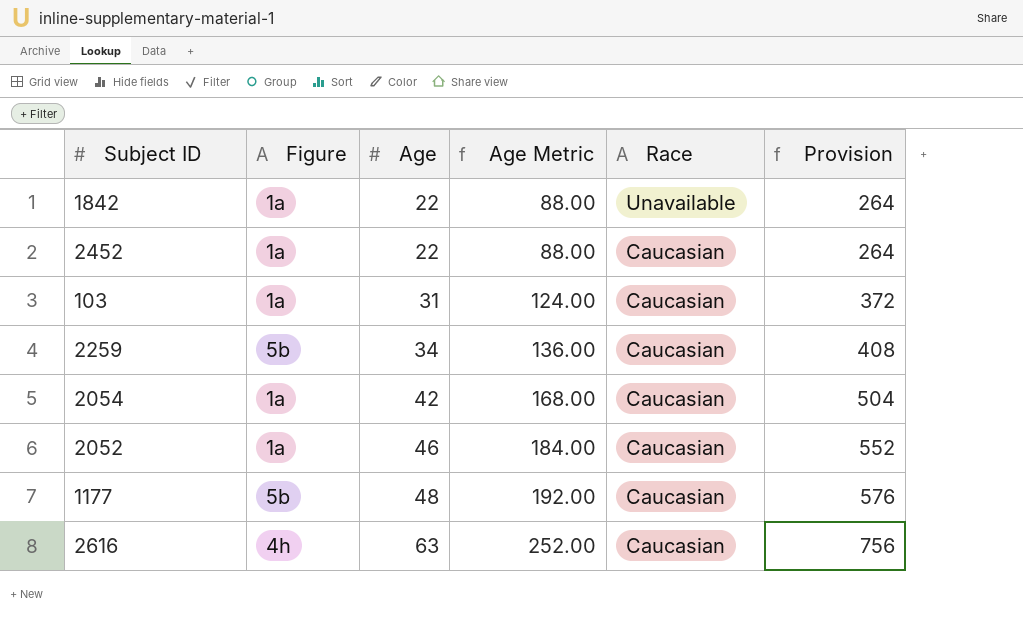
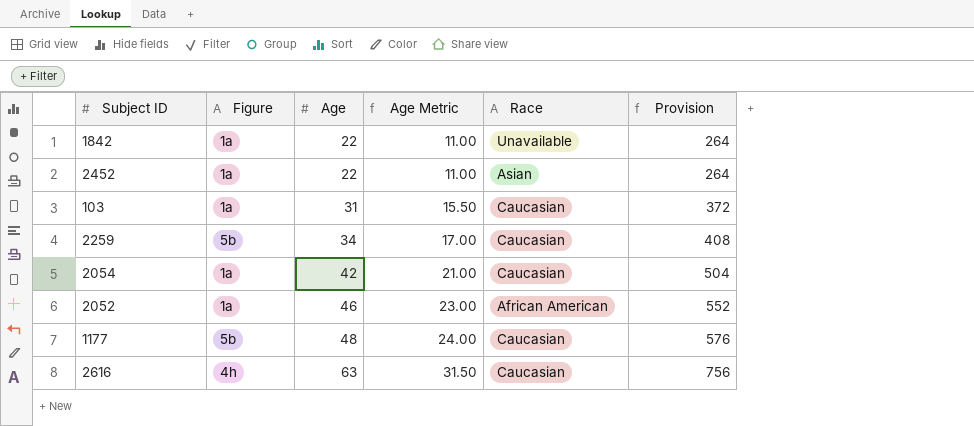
column Age Metric | formula: [Age] * 4 -> [Age] * 0.5
2452 | Race: Caucasian -> Asian
2052 | Race: Caucasian -> African American

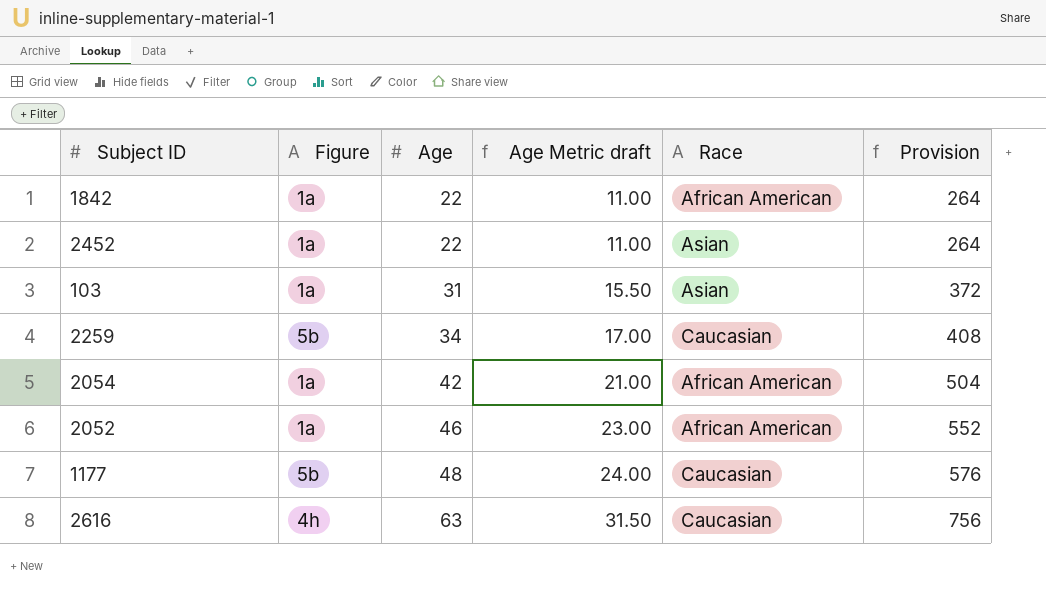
column name: Age Metric -> Age Metric draft
1842 | Race: Unavailable -> African American
103 | Race: Caucasian -> Asian
2054 | Race: Caucasian -> African American

